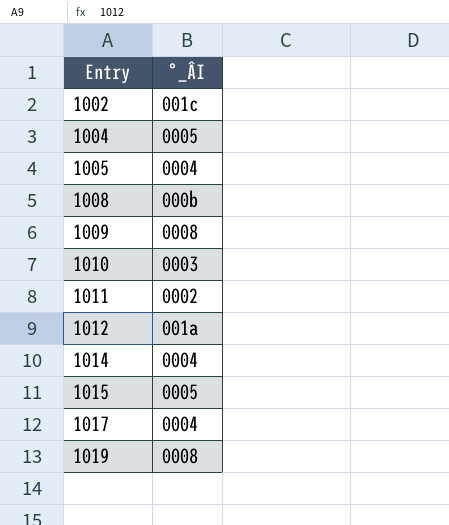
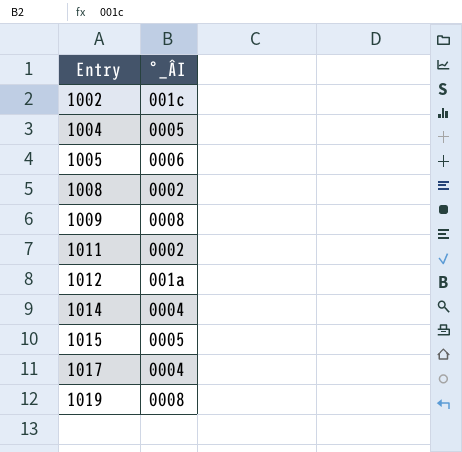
row 1010: 0003 -> none
1005 | °_ÂI: 0004 -> 0006
1008 | °_ÂI: 000b -> 0002

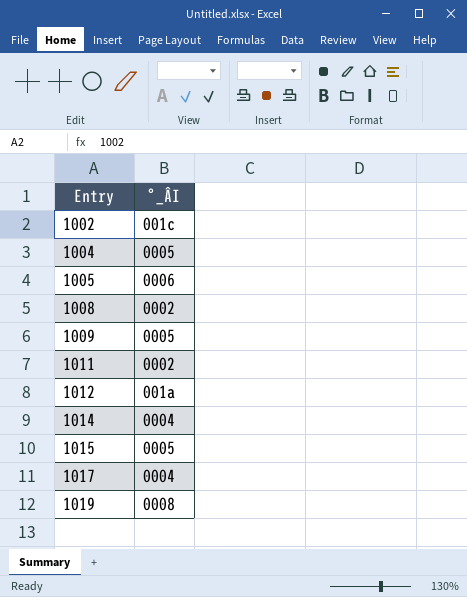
1009 | °_ÂI: 0008 -> 0005

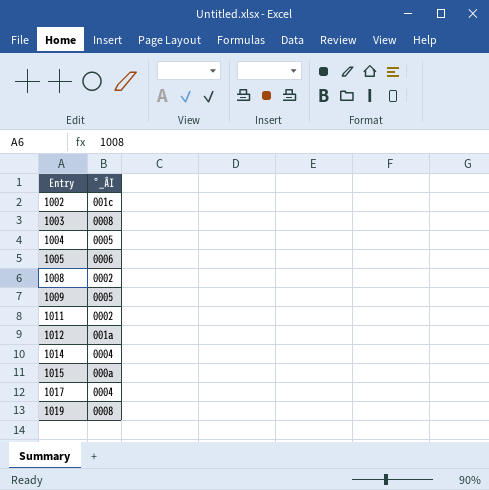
row 1003: none -> 0008
1015 | °_ÂI: 0005 -> 000a

